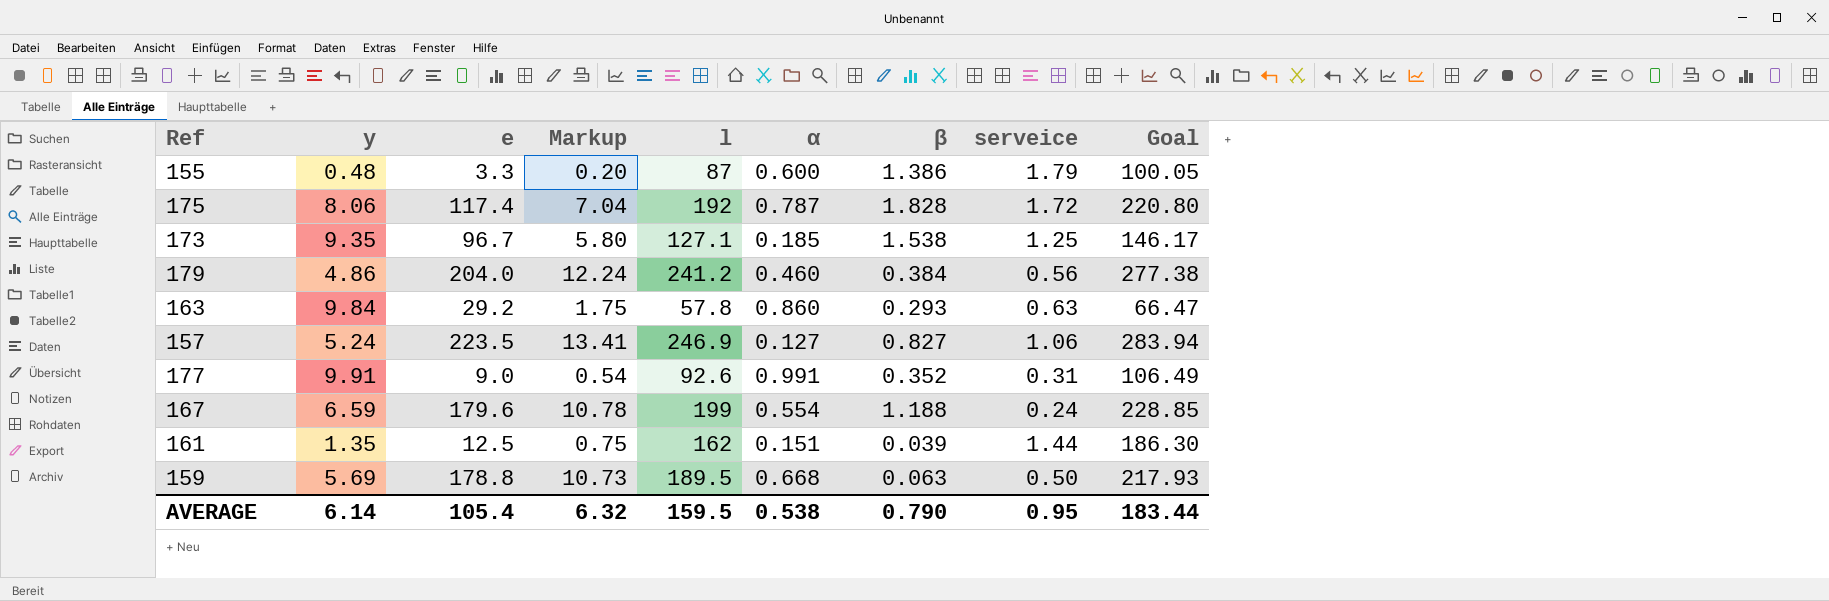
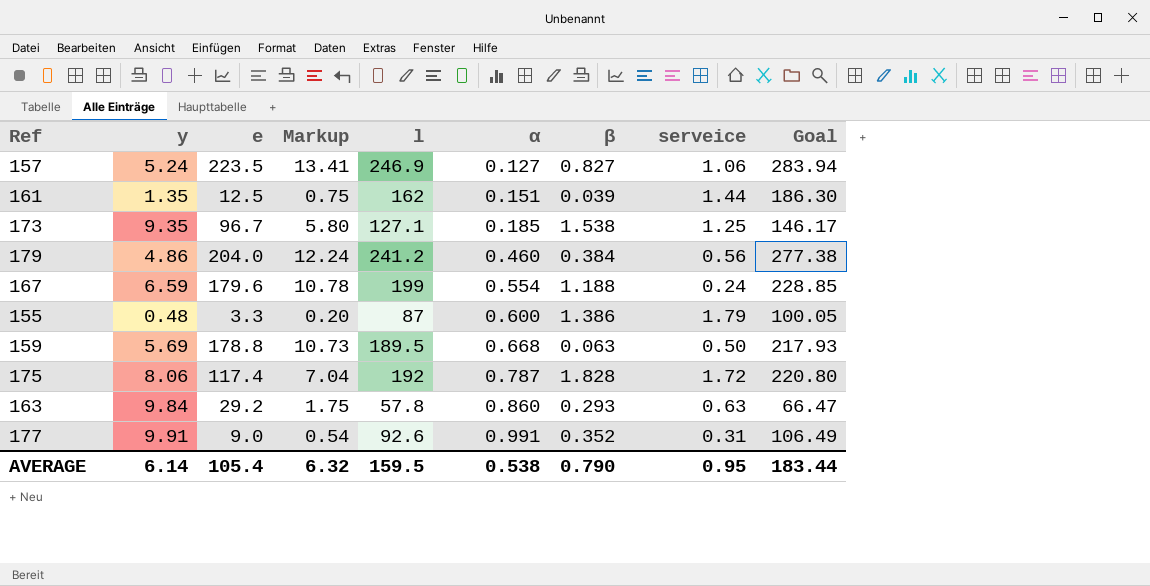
row order: none -> α ascending

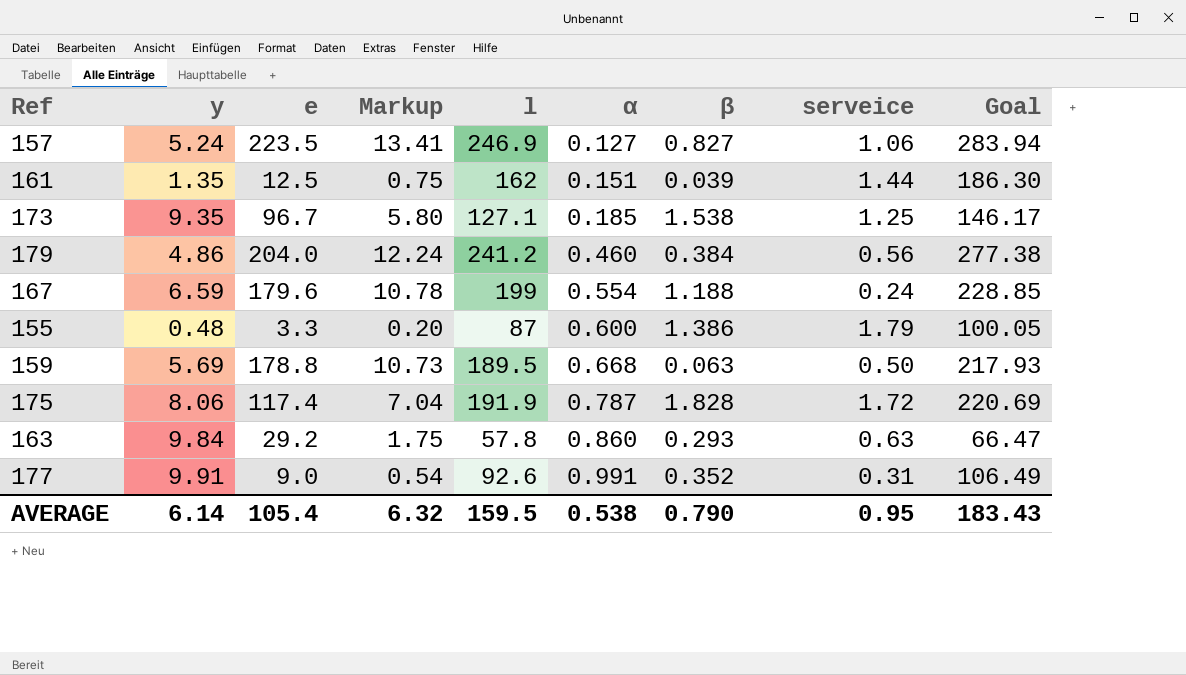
175 | l: 192 -> 191.9
175 | Goal: 220.80 -> 220.69
AVERAGE | Goal: 183.44 -> 183.43

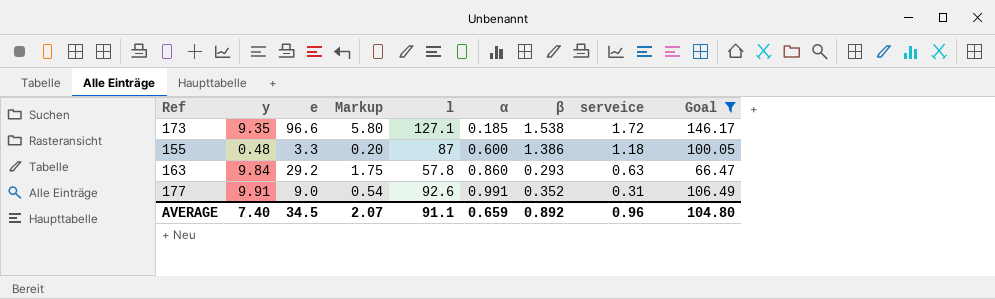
filter: none -> Goal <= 146.17
173 | e: 96.7 -> 96.6
173 | serveice: 1.25 -> 1.72
155 | serveice: 1.79 -> 1.18
AVERAGE | y: 6.14 -> 7.40
AVERAGE | e: 105.4 -> 34.5
AVERAGE | Markup: 6.32 -> 2.07
AVERAGE | l: 159.5 -> 91.1
AVERAGE | α: 0.538 -> 0.659
AVERAGE | β: 0.790 -> 0.892
AVERAGE | serveice: 0.95 -> 0.96
AVERAGE | Goal: 183.43 -> 104.80

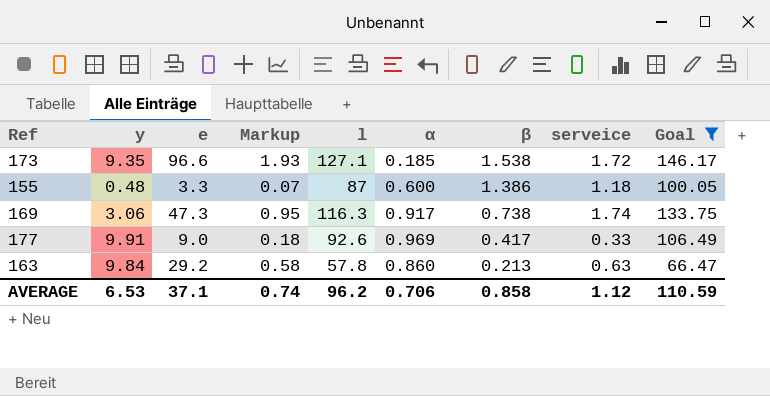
row order: α ascending -> β descending
column Markup | formula: [e] * 0.06 -> [e] * 0.02
row 169: none -> 3.06 | 47.3 | 0.95 | 116.3 | 0.917 | 0.738 | 1.74 | 133.75
177 | α: 0.991 -> 0.969
177 | β: 0.352 -> 0.417
177 | serveice: 0.31 -> 0.33
163 | β: 0.293 -> 0.213
AVERAGE | y: 7.40 -> 6.53
AVERAGE | e: 34.5 -> 37.1
AVERAGE | Markup: 2.07 -> 0.74
AVERAGE | l: 91.1 -> 96.2
AVERAGE | α: 0.659 -> 0.706
AVERAGE | β: 0.892 -> 0.858
AVERAGE | serveice: 0.96 -> 1.12
AVERAGE | Goal: 104.80 -> 110.59

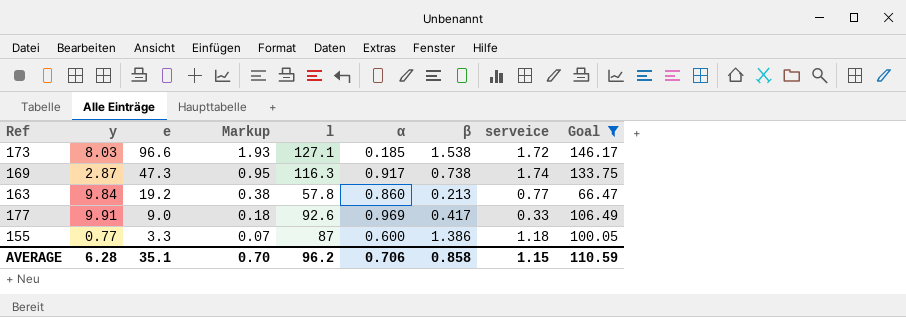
row order: β descending -> e descending
173 | y: 9.35 -> 8.03
169 | y: 3.06 -> 2.87
163 | e: 29.2 -> 19.2
163 | Markup: 0.58 -> 0.38
163 | serveice: 0.63 -> 0.77
155 | y: 0.48 -> 0.77
AVERAGE | y: 6.53 -> 6.28
AVERAGE | e: 37.1 -> 35.1
AVERAGE | Markup: 0.74 -> 0.70
AVERAGE | serveice: 1.12 -> 1.15

